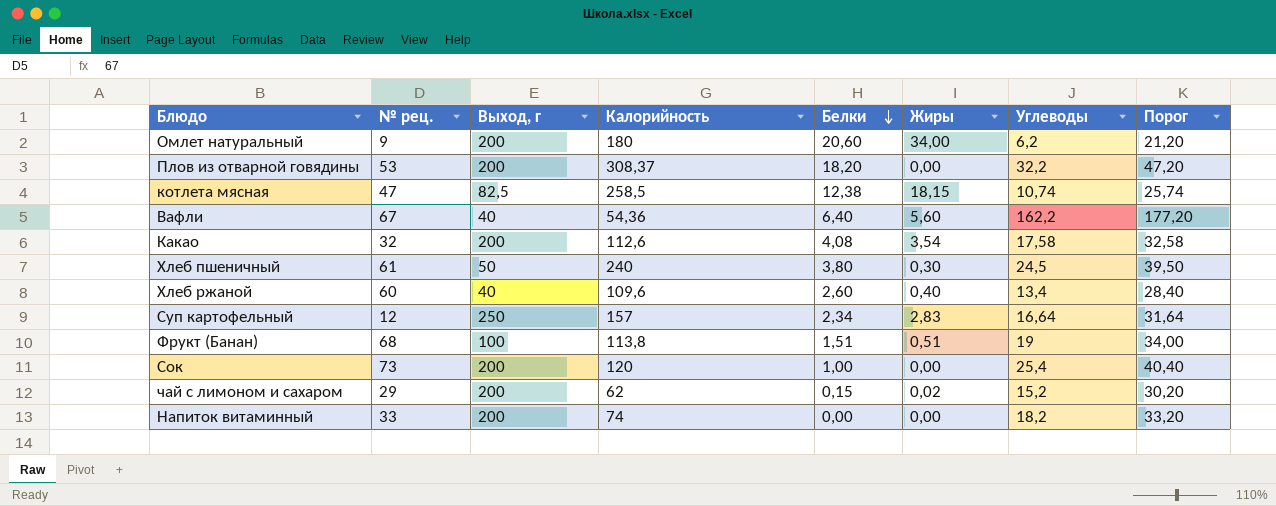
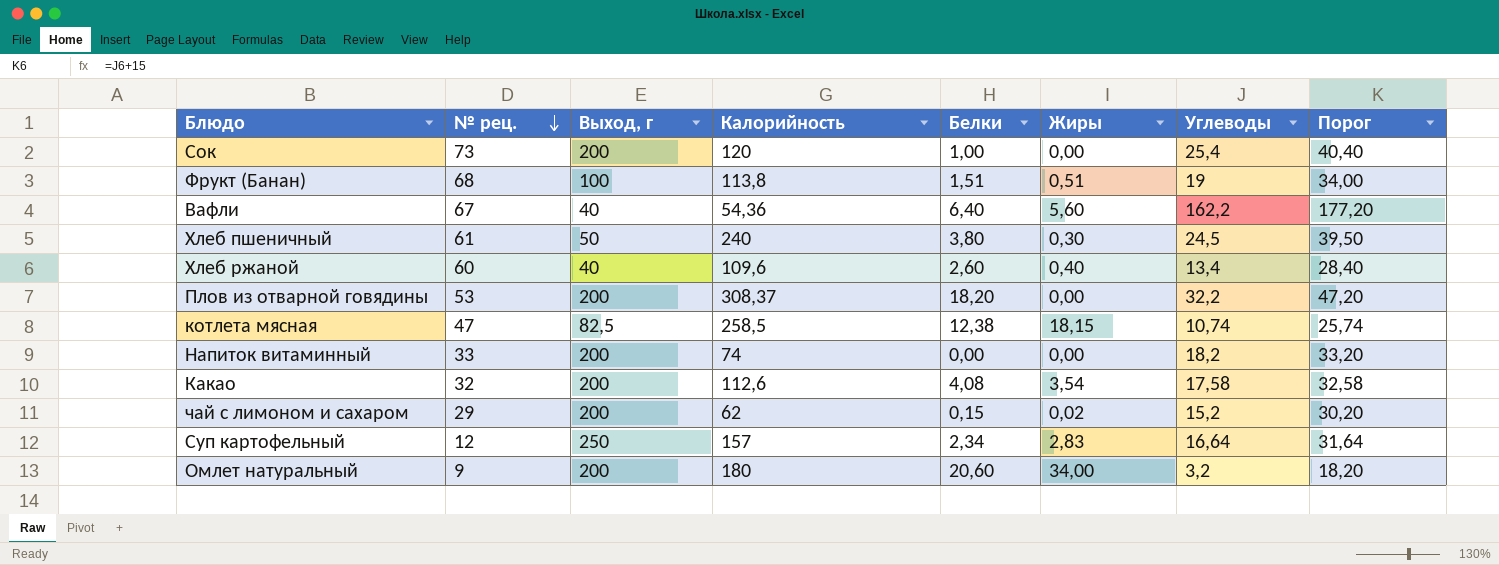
row order: Белки descending -> № рец. descending
Омлет натуральный | Углеводы: 6,2 -> 3,2
Омлет натуральный | Порог: 21,20 -> 18,20

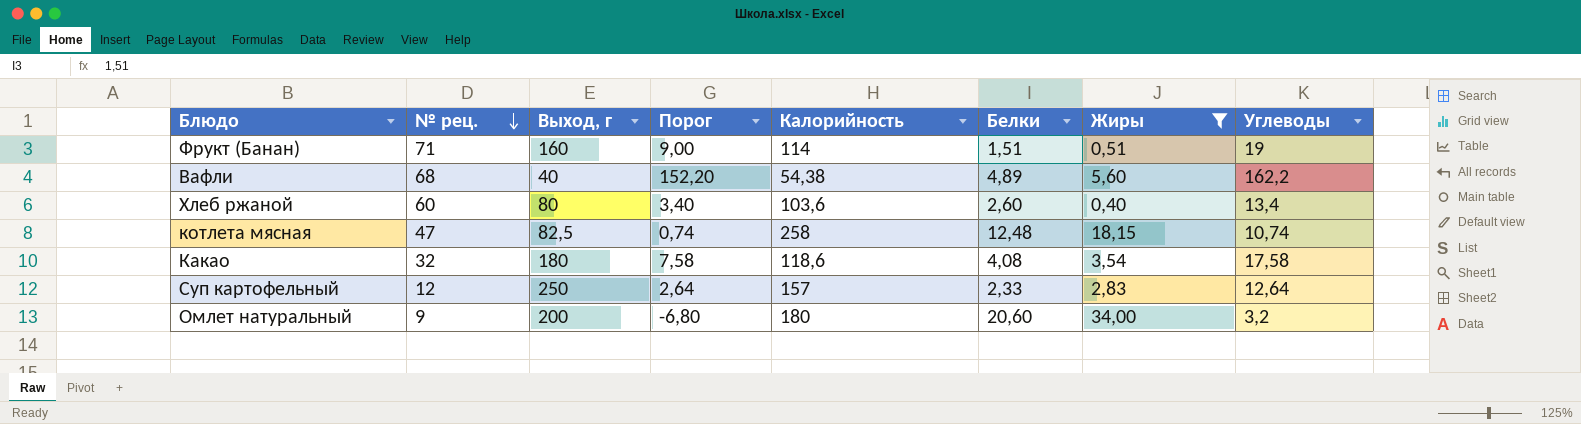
filter: none -> Жиры >= 0,40
column Порог | formula: [Углеводы] + 15 -> [Углеводы] - 10
column Порог | position: 8 -> 4
Фрукт (Банан) | № рец.: 68 -> 71
Фрукт (Банан) | Выход, г: 100 -> 160
Фрукт (Банан) | Калорийность: 113,8 -> 114
Вафли | № рец.: 67 -> 68
Вафли | Калорийность: 54,36 -> 54,38
Вафли | Белки: 6,40 -> 4,89
Хлеб ржаной | Выход, г: 40 -> 80
Хлеб ржаной | Калорийность: 109,6 -> 103,6
котлета мясная | Калорийность: 258,5 -> 258
котлета мясная | Белки: 12,38 -> 12,48
Какао | Выход, г: 200 -> 180
Какао | Калорийность: 112,6 -> 118,6
Суп картофельный | Белки: 2,34 -> 2,33
Суп картофельный | Углеводы: 16,64 -> 12,64

